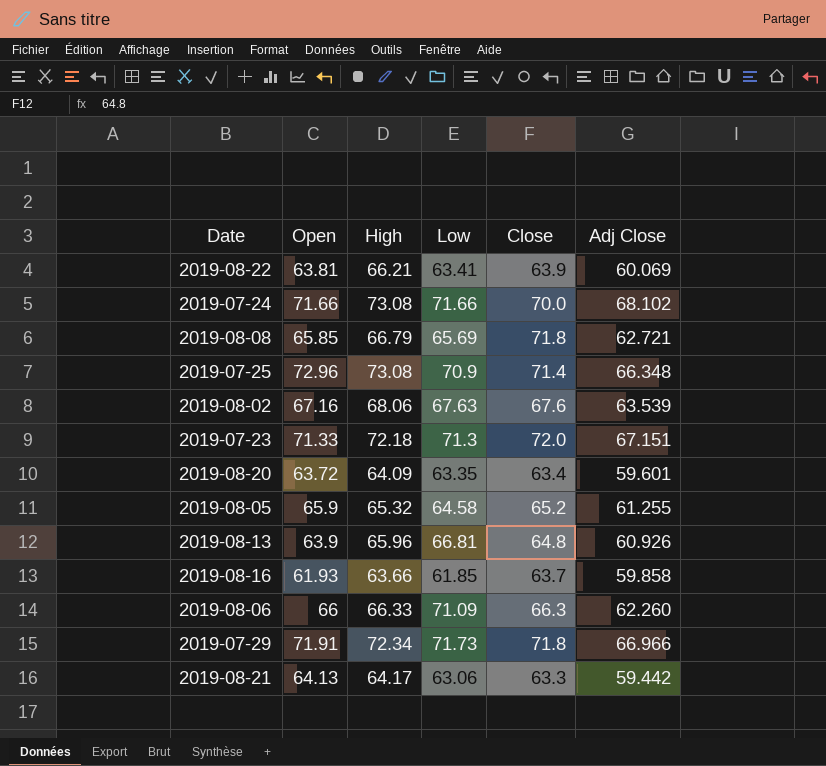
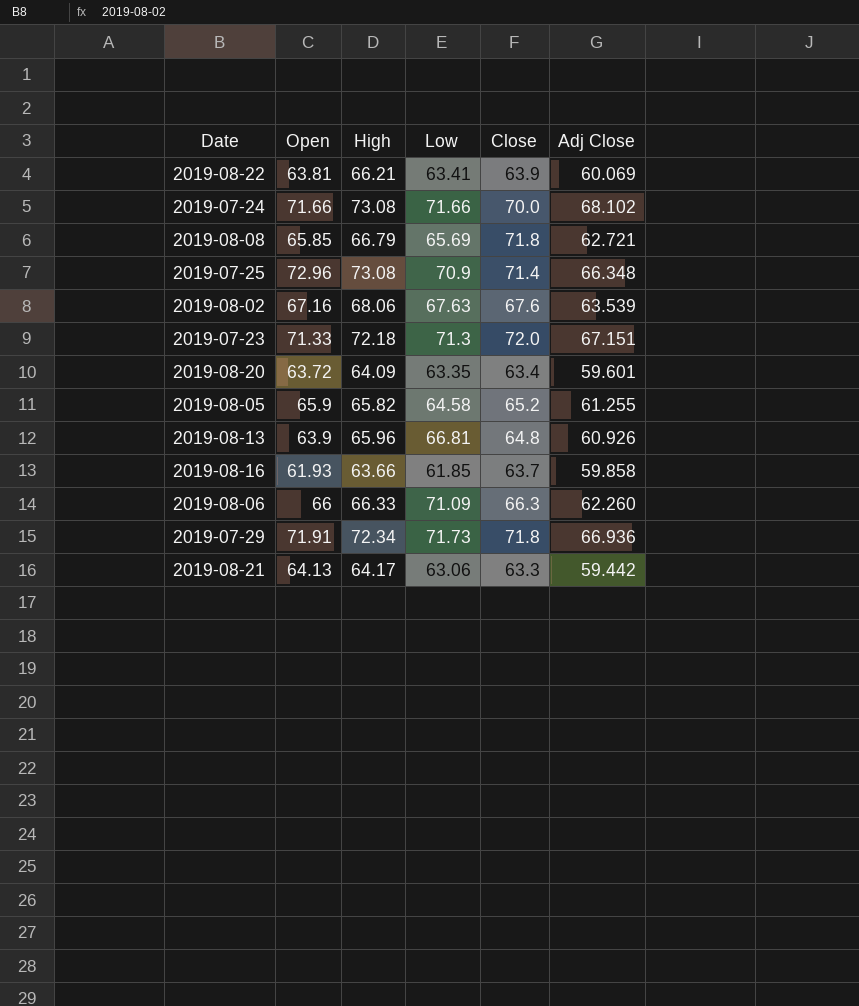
2019-08-05 | High: 65.32 -> 65.82
2019-07-29 | Adj Close: 66.966 -> 66.936

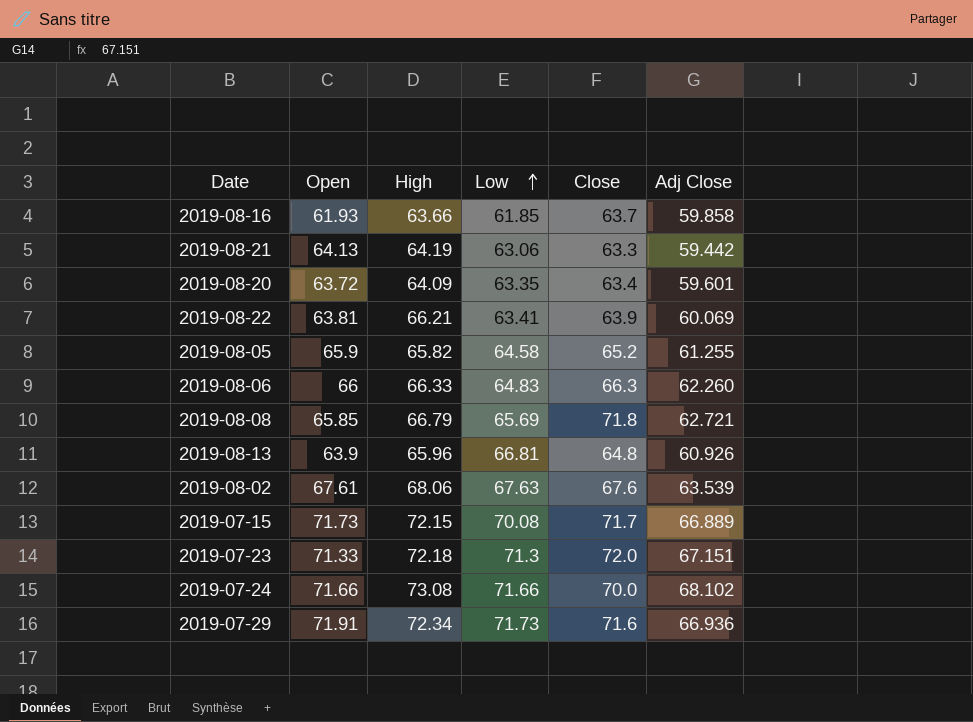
row order: none -> Low ascending
row 2019-07-25: 72.96 | 73.08 | 70.9 | 71.4 | 66.348 -> none
2019-08-21 | High: 64.17 -> 64.19
2019-08-06 | Low: 71.09 -> 64.83
2019-08-02 | Open: 67.16 -> 67.61
row 2019-07-15: none -> 71.73 | 72.15 | 70.08 | 71.7 | 66.889
2019-07-29 | Close: 71.8 -> 71.6

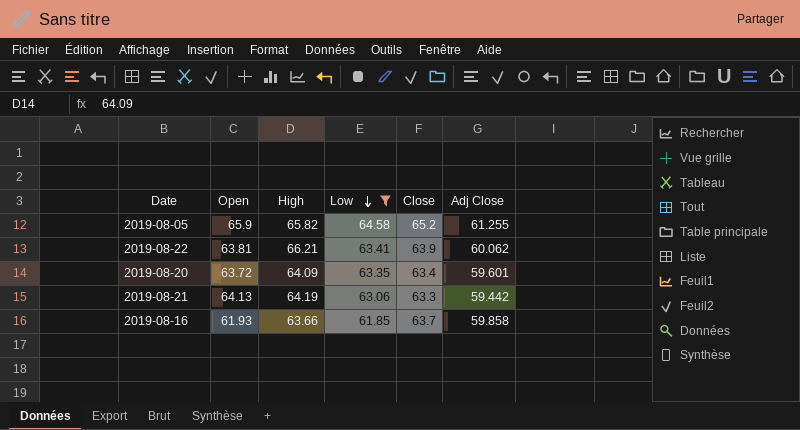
filter: none -> Low <= 64.58
row order: Low ascending -> Low descending
2019-08-22 | Adj Close: 60.069 -> 60.062

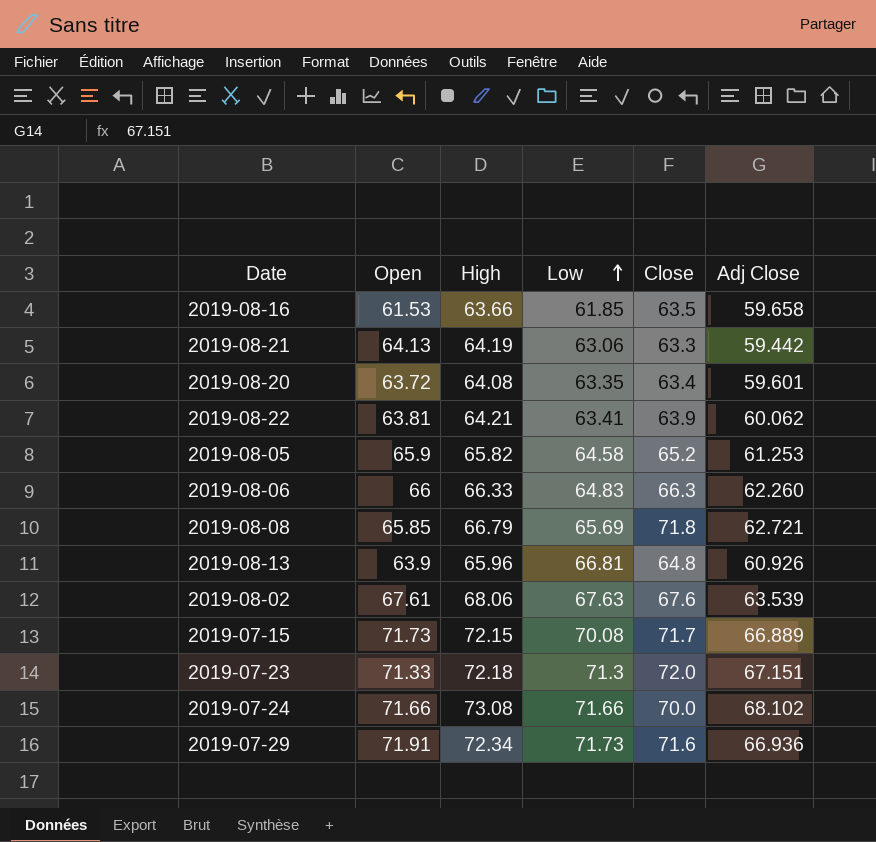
filter: Low <= 64.58 -> none
row order: Low descending -> Low ascending
2019-08-16 | Open: 61.93 -> 61.53
2019-08-16 | Close: 63.7 -> 63.5
2019-08-16 | Adj Close: 59.858 -> 59.658
2019-08-20 | High: 64.09 -> 64.08
2019-08-22 | High: 66.21 -> 64.21
2019-08-05 | Adj Close: 61.255 -> 61.253

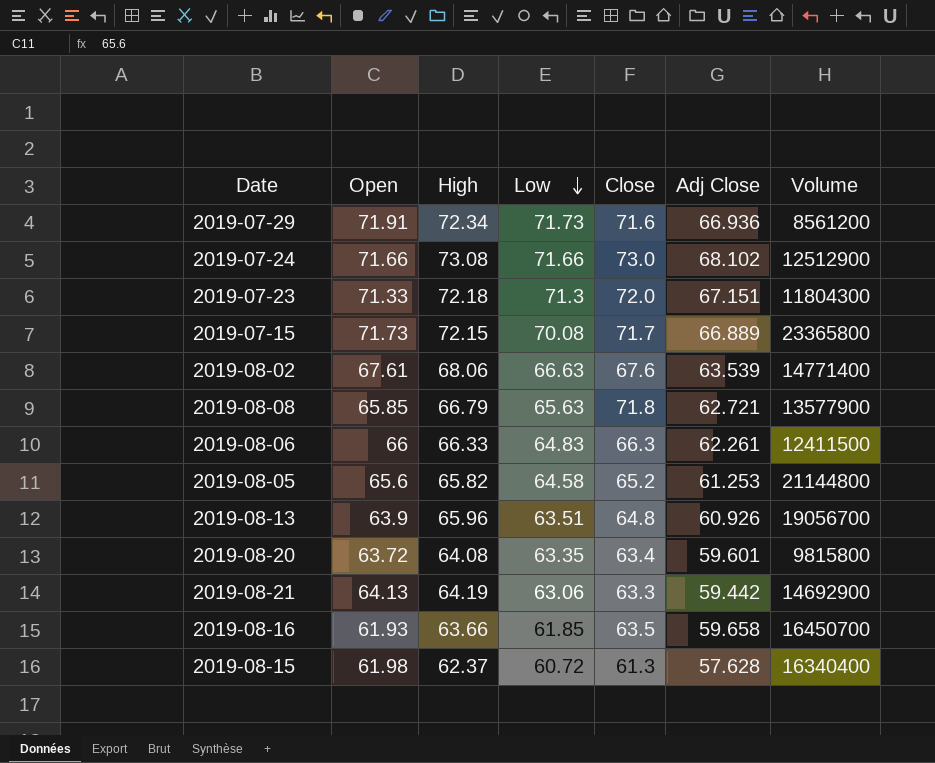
row order: Low ascending -> Low descending
column Volume | position: none -> 7
row 2019-08-22: 63.81 | 64.21 | 63.41 | 63.9 | 60.062 -> none
2019-07-24 | Close: 70.0 -> 73.0
2019-08-02 | Low: 67.63 -> 66.63
2019-08-08 | Low: 65.69 -> 65.63
2019-08-06 | Adj Close: 62.260 -> 62.261
2019-08-05 | Open: 65.9 -> 65.6
2019-08-13 | Low: 66.81 -> 63.51
2019-08-16 | Open: 61.53 -> 61.93
row 2019-08-15: none -> 61.98 | 62.37 | 60.72 | 61.3 | 57.628 | 16340400

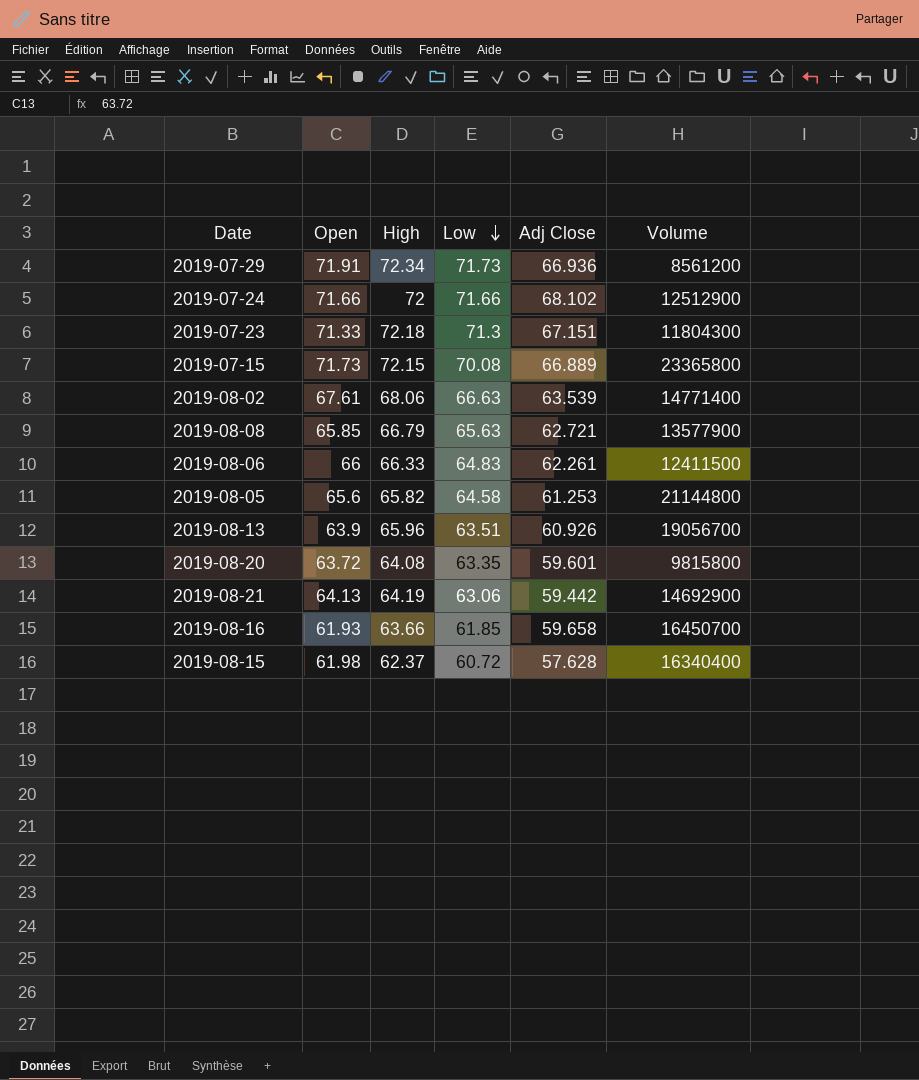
column Close | position: 5 -> none
2019-07-24 | High: 73.08 -> 72

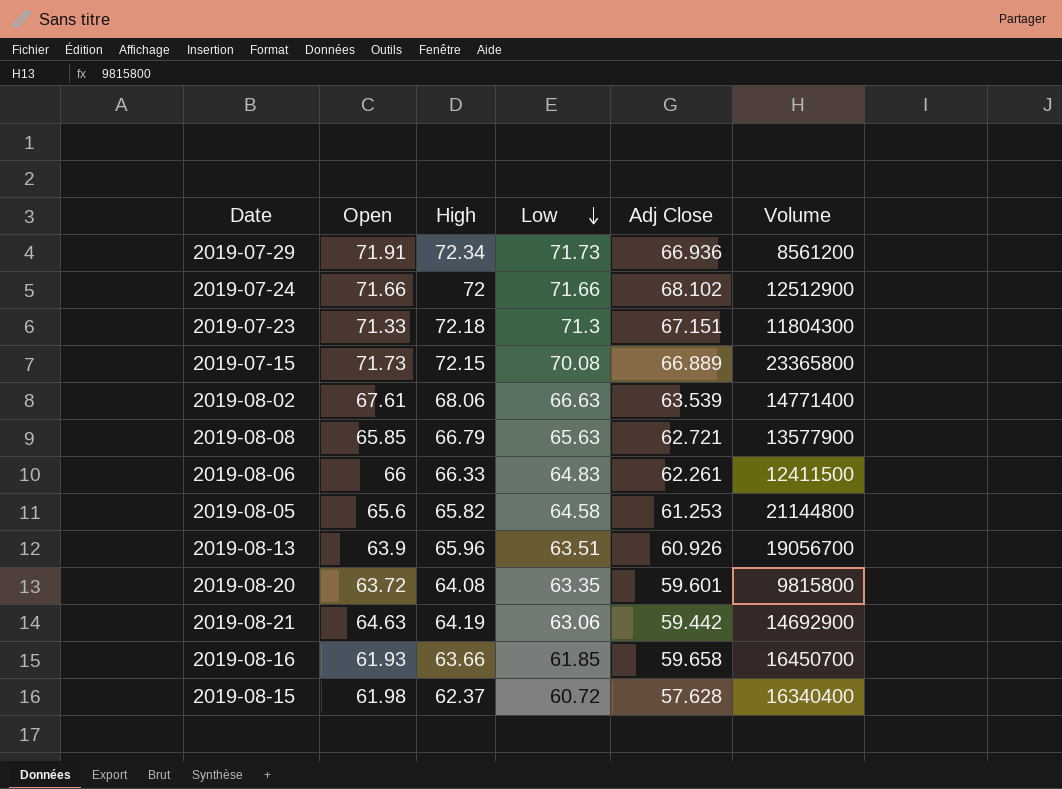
2019-08-21 | Open: 64.13 -> 64.63

